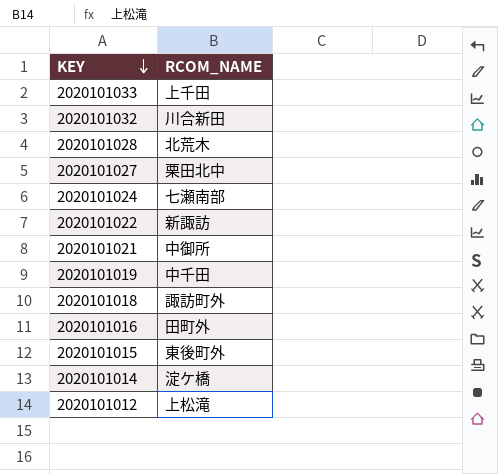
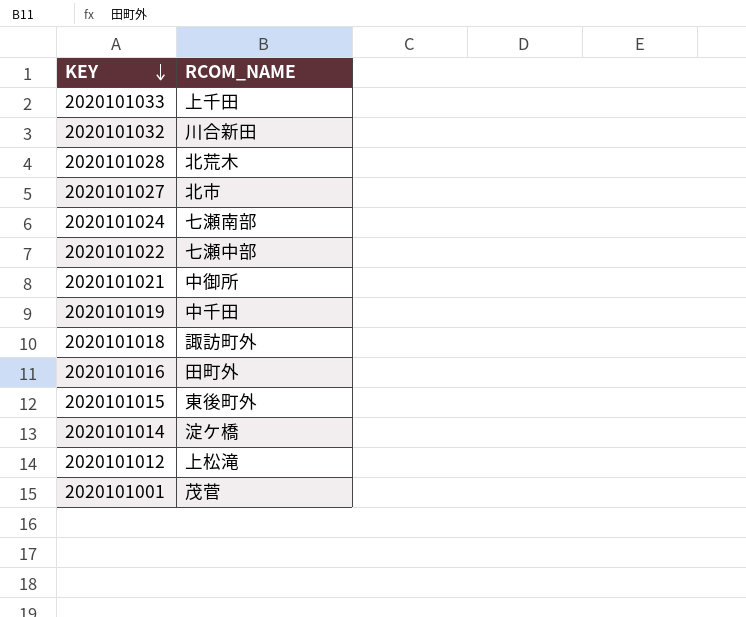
2020101027 | RCOM_NAME: 栗田北中 -> 北市
2020101022 | RCOM_NAME: 新諏訪 -> 七瀬中部
row 2020101001: none -> 茂菅

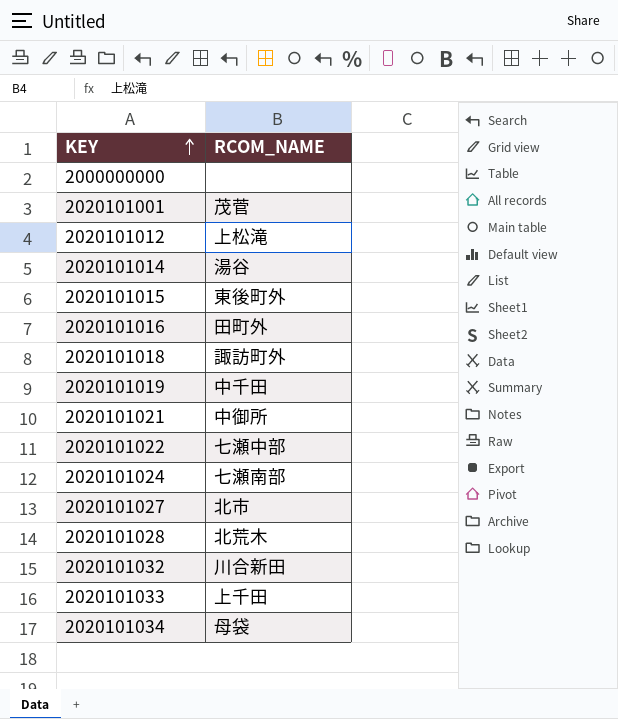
row order: KEY descending -> KEY ascending
row 2000000000: none -> none
2020101014 | RCOM_NAME: 淀ケ橋 -> 湯谷
row 2020101034: none -> 母袋

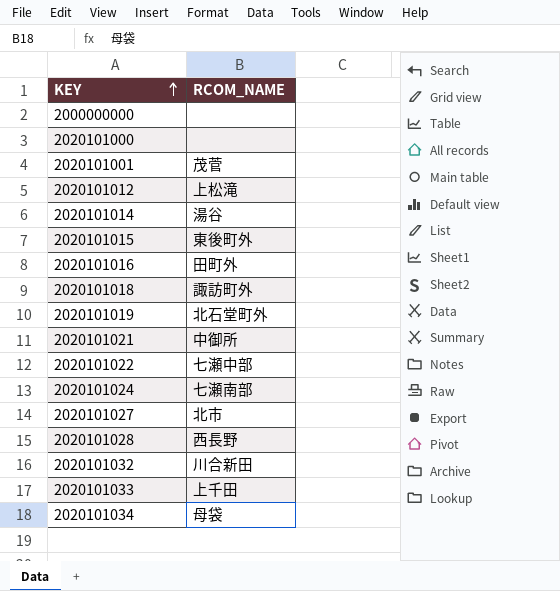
row 2020101000: none -> none
2020101019 | RCOM_NAME: 中千田 -> 北石堂町外
2020101028 | RCOM_NAME: 北荒木 -> 西長野

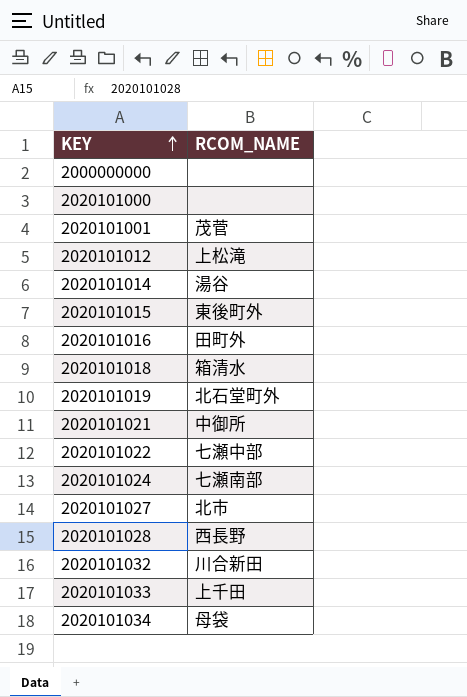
2020101018 | RCOM_NAME: 諏訪町外 -> 箱清水

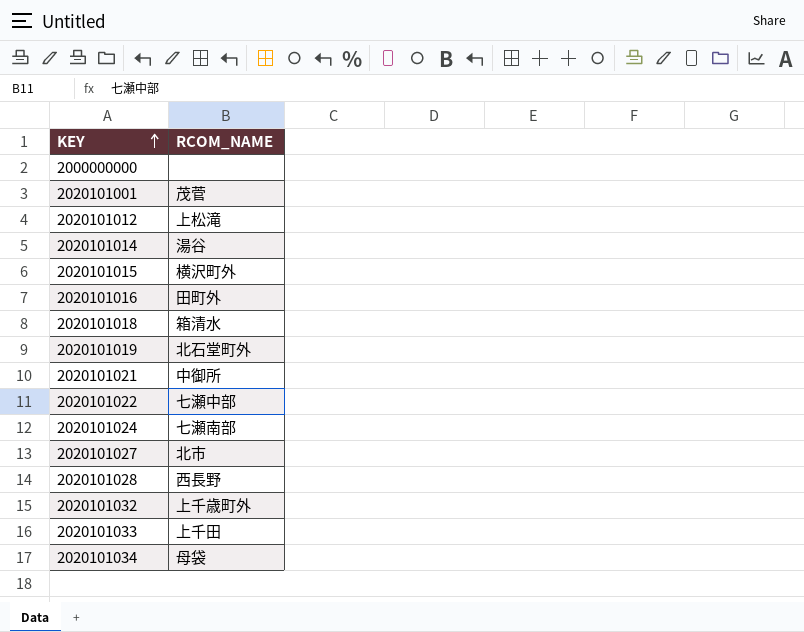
row 2020101000: none -> none
2020101015 | RCOM_NAME: 東後町外 -> 横沢町外
2020101032 | RCOM_NAME: 川合新田 -> 上千歳町外

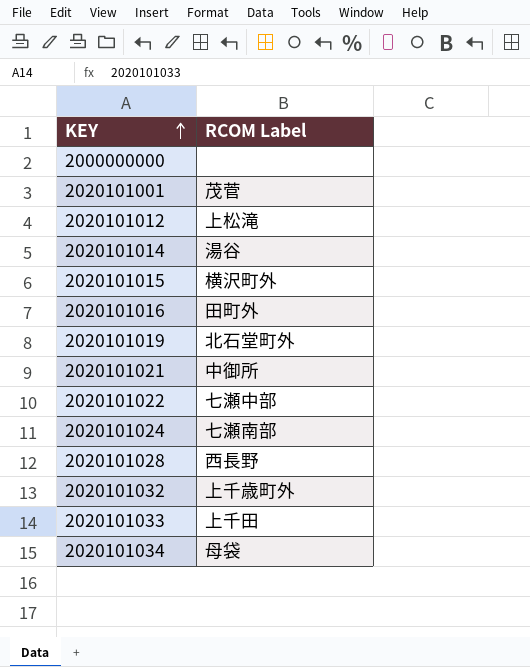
column name: RCOM_NAME -> RCOM Label
row 2020101018: 箱清水 -> none
row 2020101027: 北市 -> none

